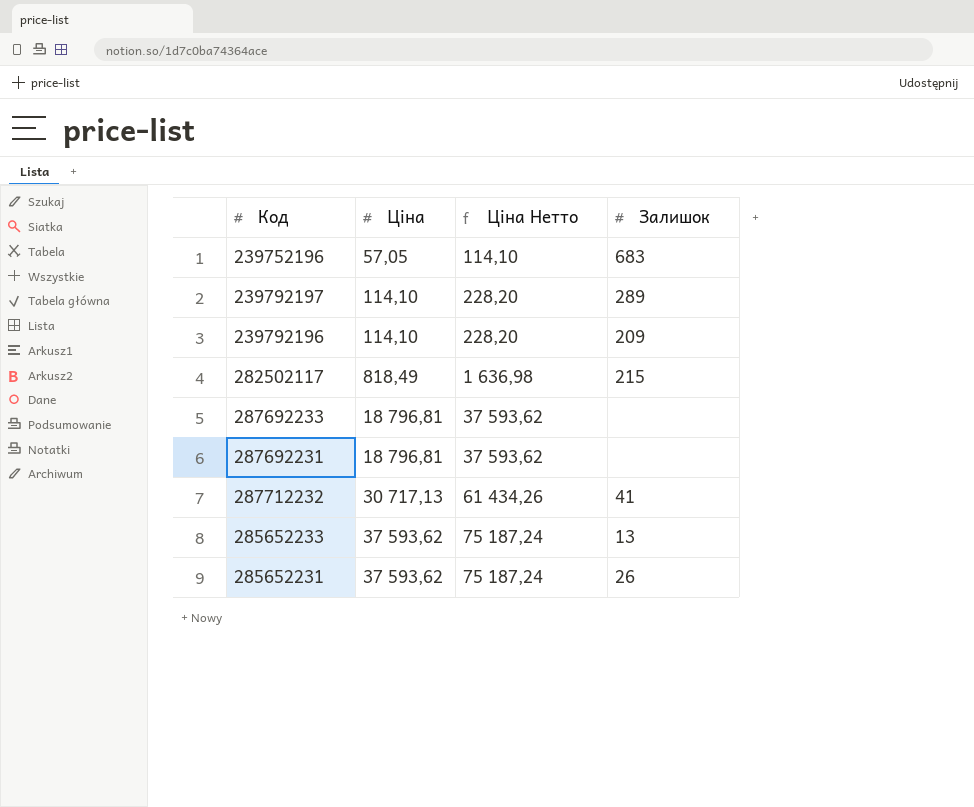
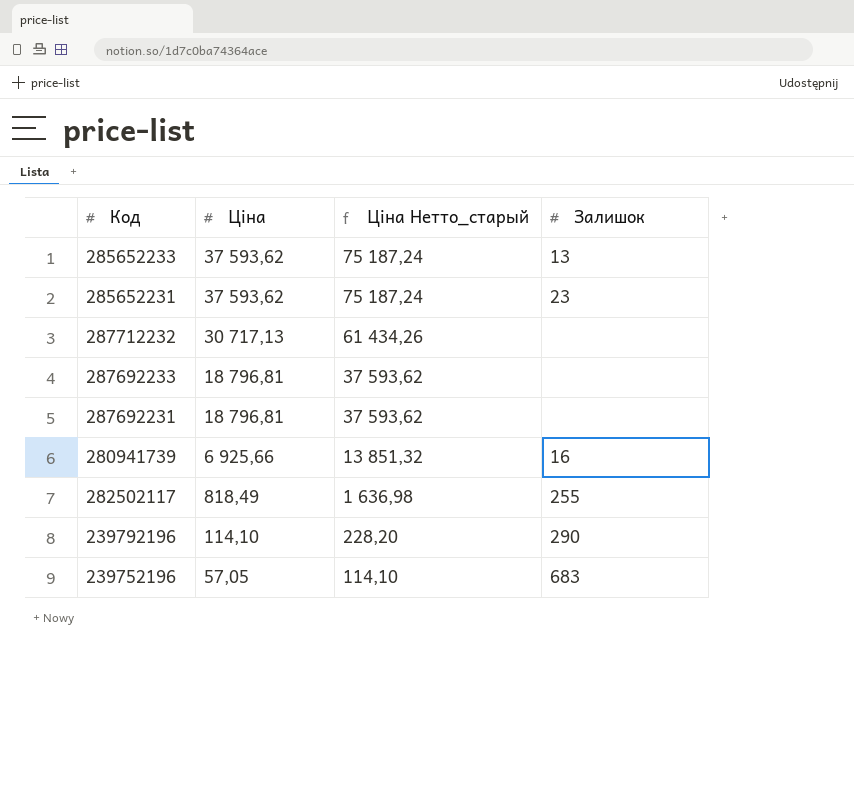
row order: Ціна ascending -> Ціна descending
column name: Ціна Нетто -> Ціна Нетто_старый
row 239792197: 114,10 | 228,20 | 289 -> none
285652231 | Залишок: 26 -> 23
287712232 | Залишок: 41 -> none
row 280941739: none -> 6 925,66 | 13 851,32 | 16
282502117 | Залишок: 215 -> 255
239792196 | Залишок: 209 -> 290

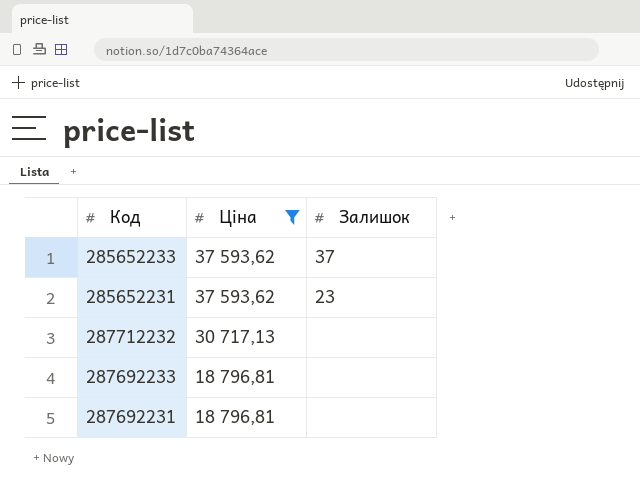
filter: none -> Ціна >= 18 796,81
column Ціна Нетто_старый | formula: [Ціна] * 2 -> none
285652233 | Залишок: 13 -> 37

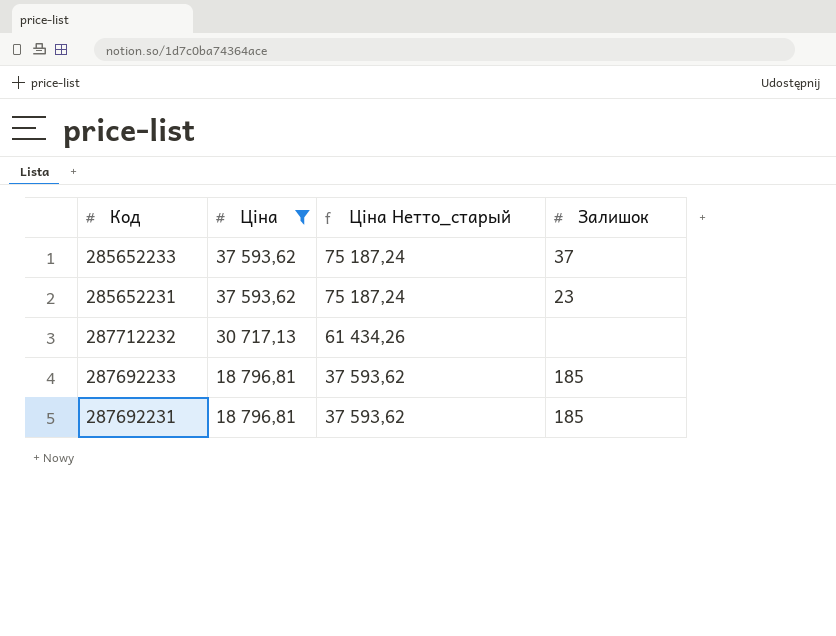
column Ціна Нетто_старый | formula: none -> [Ціна] * 2
287692233 | Залишок: none -> 185
287692231 | Залишок: none -> 185

